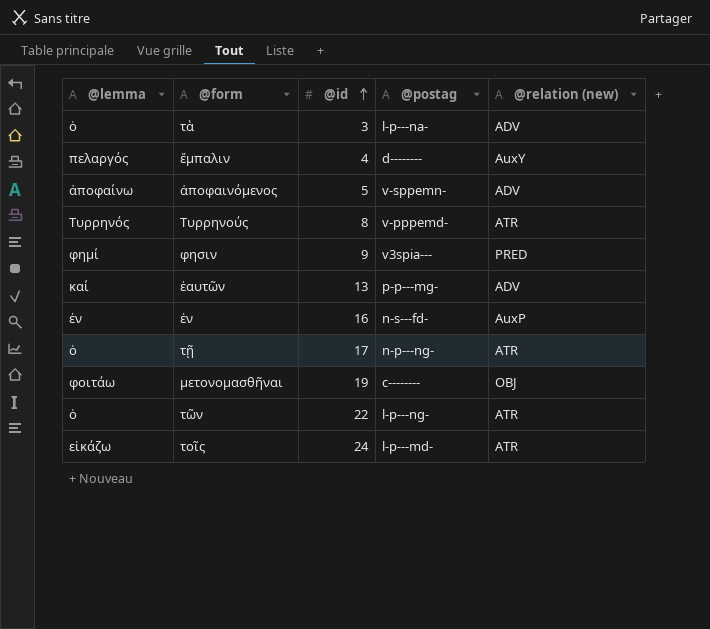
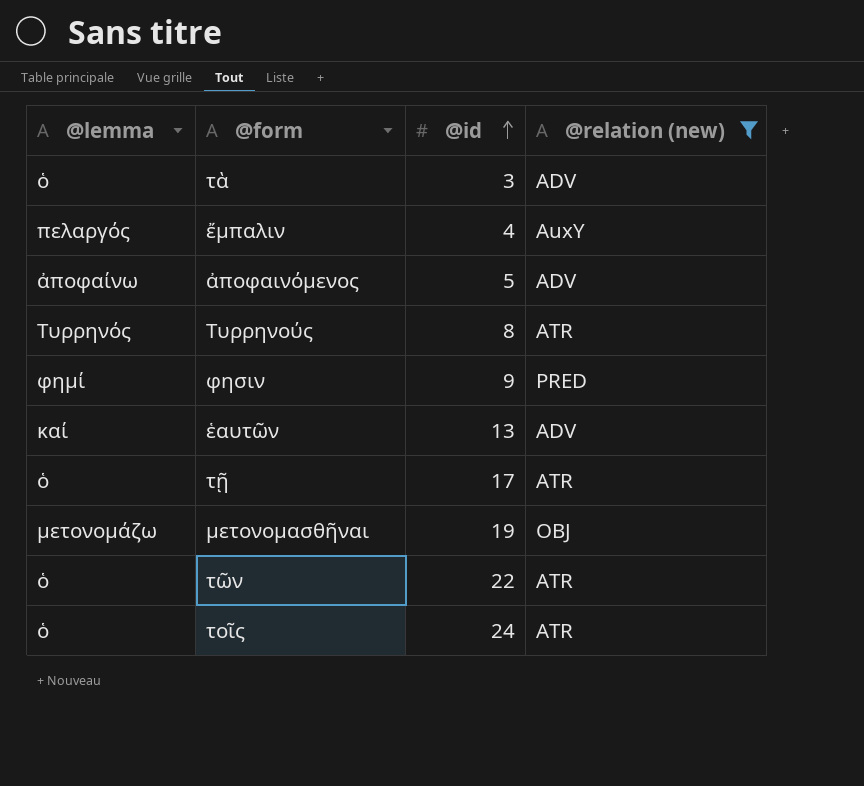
filter: none -> @relation (new) != AuxP
column @postag | position: 4 -> none
μετονομασθῆναι | @lemma: φοιτάω -> μετονομάζω
τοῖς | @lemma: εἰκάζω -> ὁ

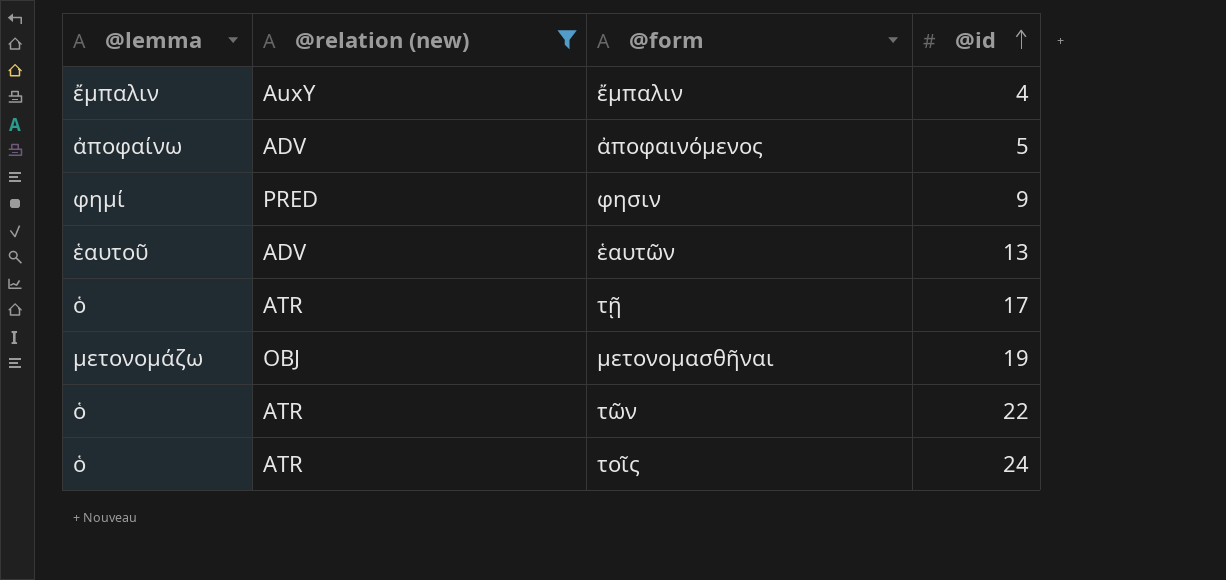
column @relation (new) | position: 4 -> 2
row τὰ: ὁ | 3 | ADV -> none
row Τυρρηνούς: Τυρρηνός | 8 | ATR -> none
ἔμπαλιν | @lemma: πελαργός -> ἔμπαλιν
ἑαυτῶν | @lemma: καί -> ἑαυτοῦ

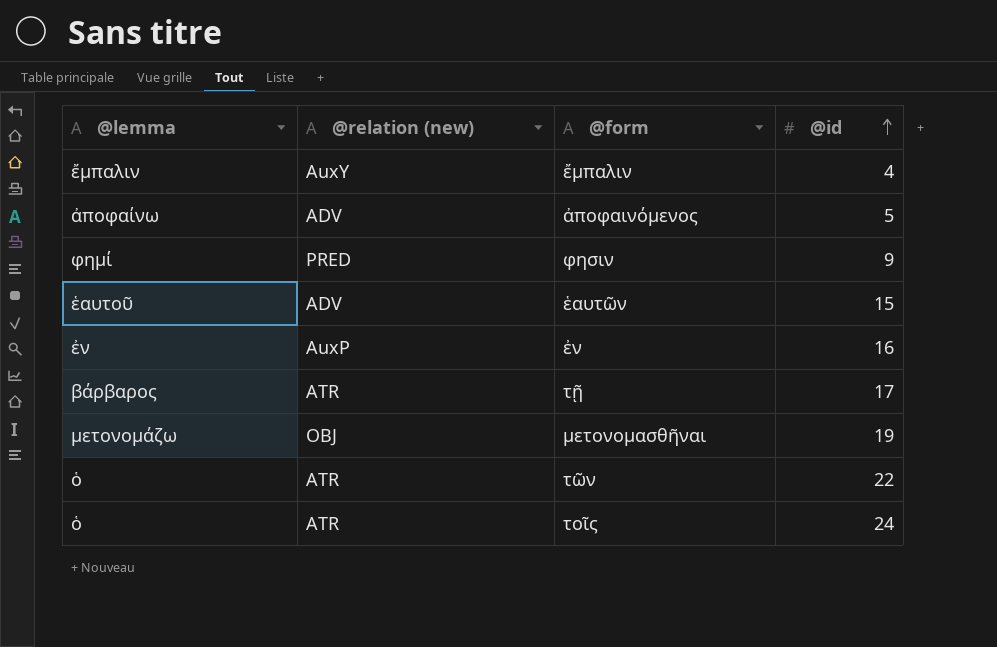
filter: @relation (new) != AuxP -> none
ἑαυτῶν | @id: 13 -> 15
τῇ | @lemma: ὁ -> βάρβαρος

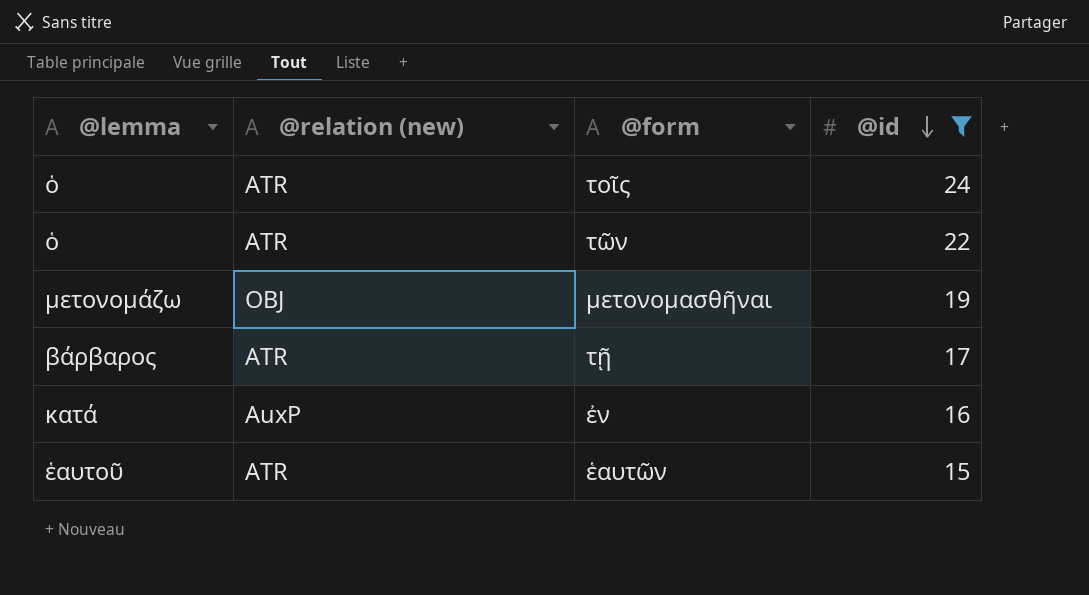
filter: none -> @id >= 15
row order: @id ascending -> @id descending
ἐν | @lemma: ἐν -> κατά
ἑαυτῶν | @relation (new): ADV -> ATR

